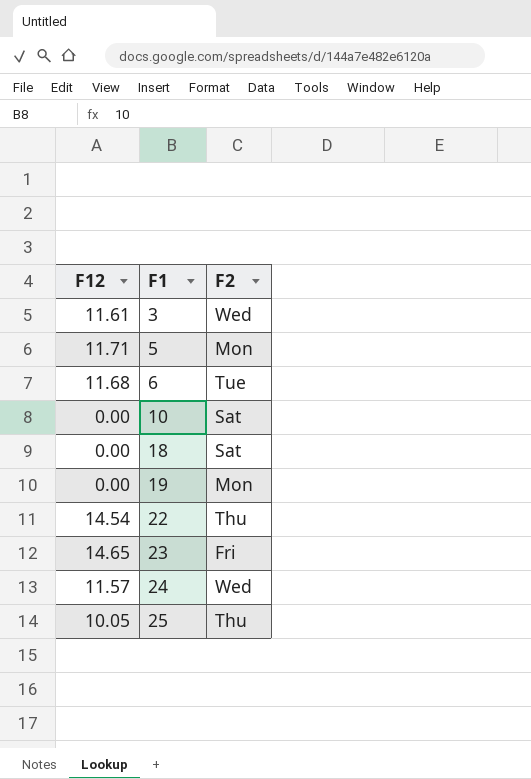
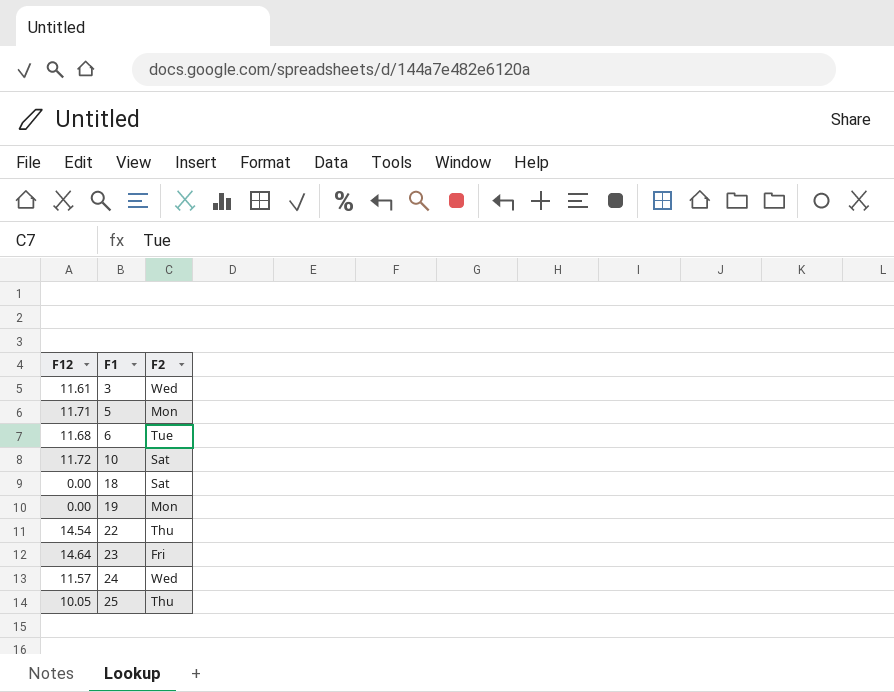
10 | F12: 0.00 -> 11.72
23 | F12: 14.65 -> 14.64

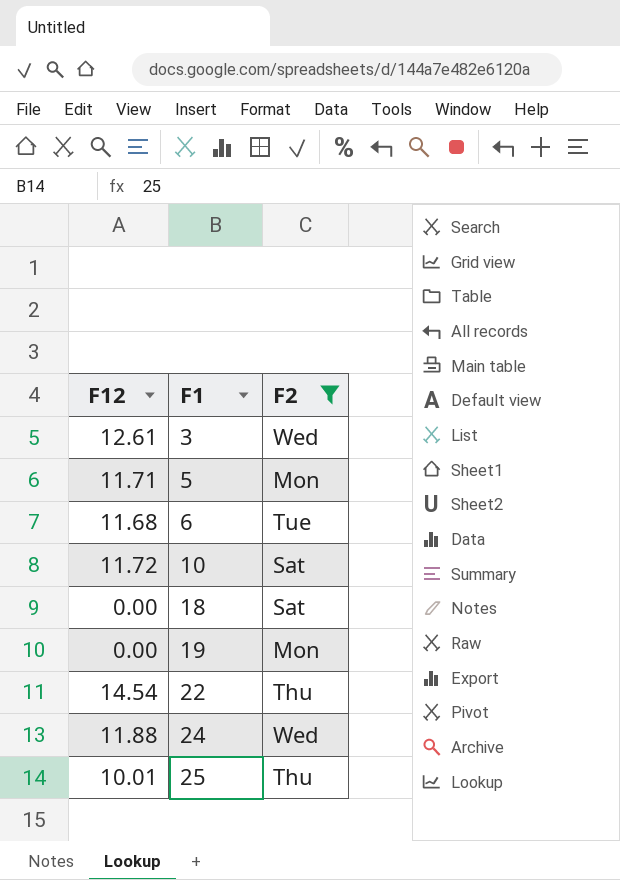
filter: none -> F2 != Fri
3 | F12: 11.61 -> 12.61
24 | F12: 11.57 -> 11.88
25 | F12: 10.05 -> 10.01

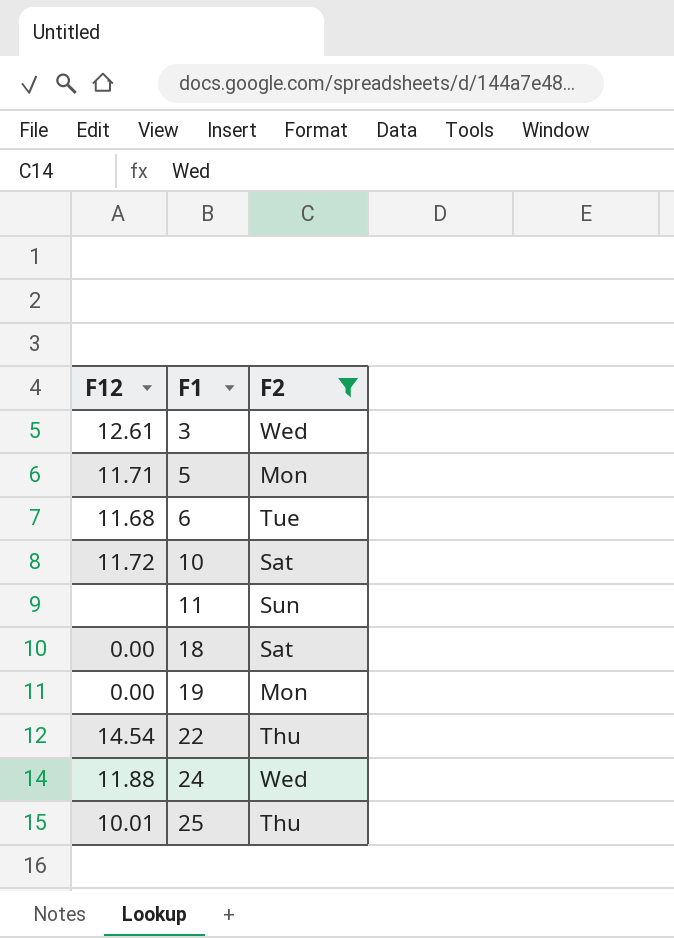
row 11: none -> none | Sun

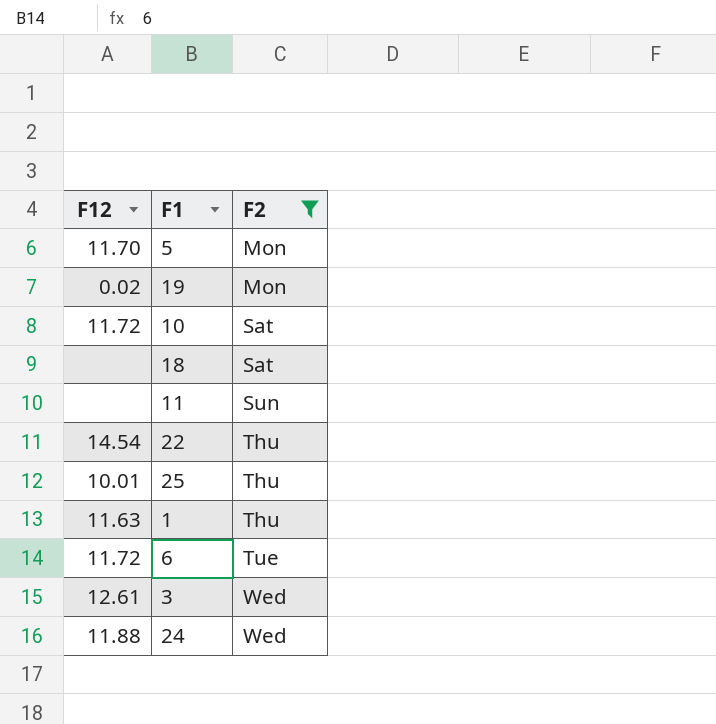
row order: F1 ascending -> F2 ascending
5 | F12: 11.71 -> 11.70
19 | F12: 0.00 -> 0.02
18 | F12: 0.00 -> none
row 1: none -> 11.63 | Thu
6 | F12: 11.68 -> 11.72

